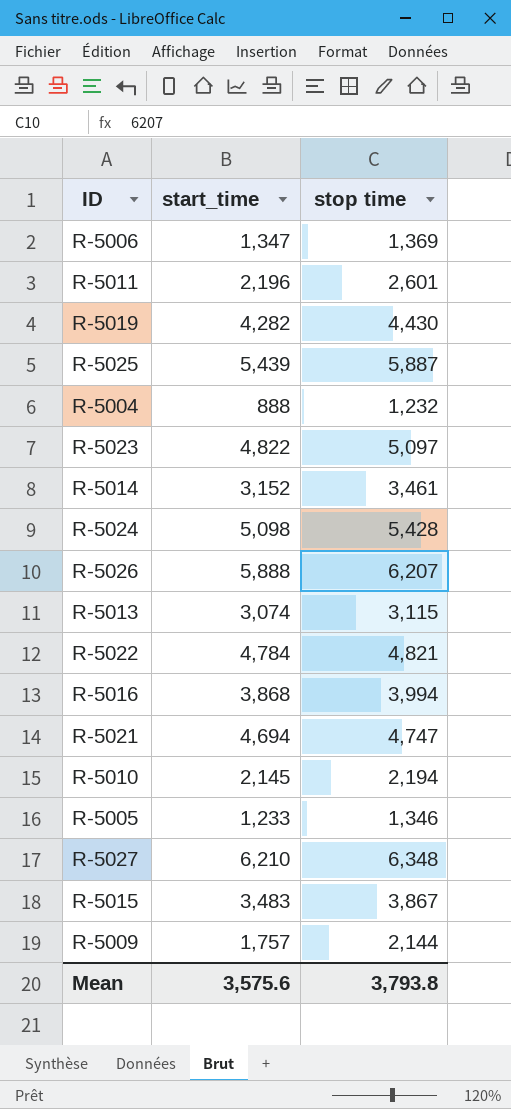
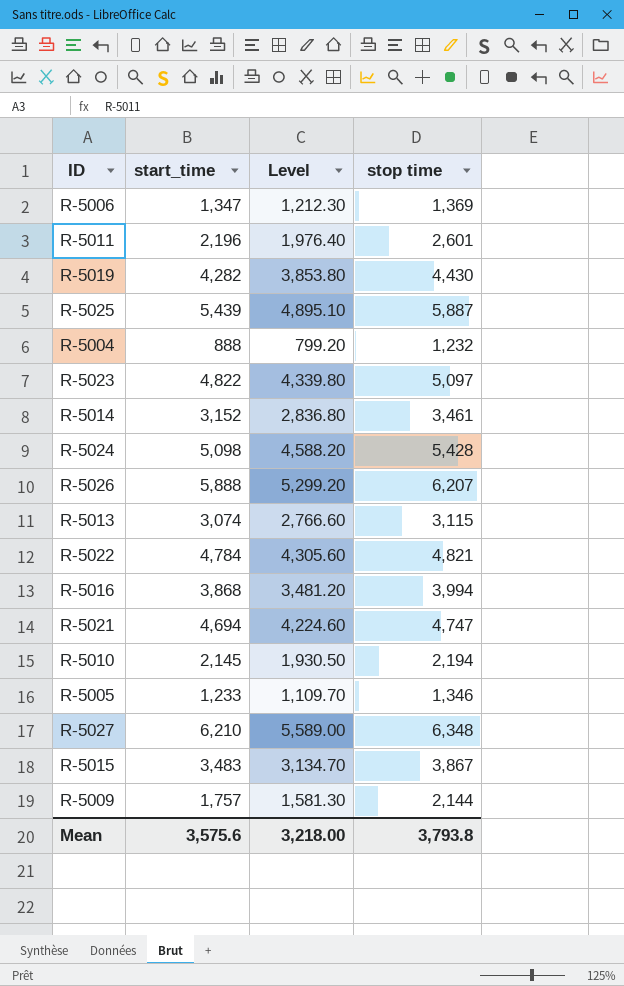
column Level | formula: none -> [start_time] * 0.9

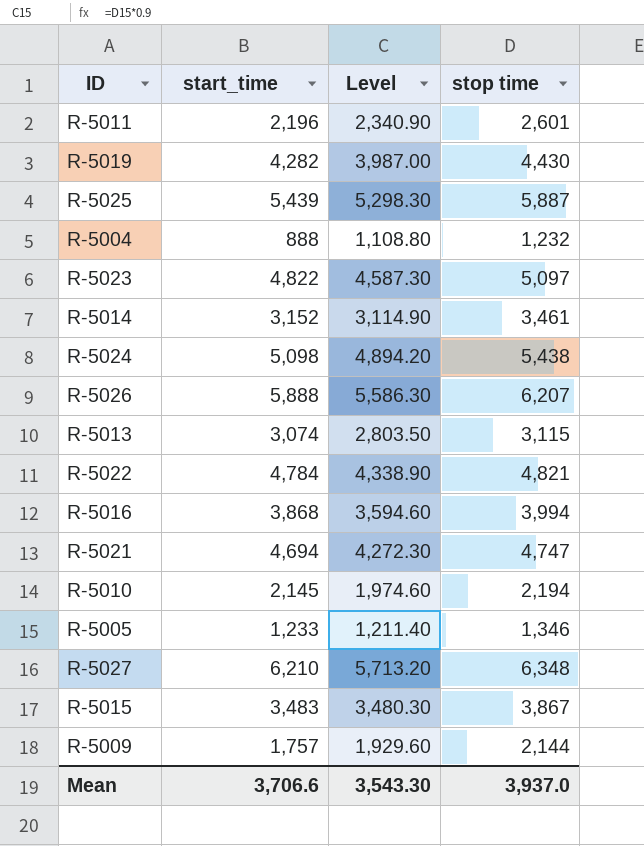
column Level | formula: [start_time] * 0.9 -> [stop time] * 0.9
row R-5006: 1,347 | 1,212.30 | 1,369 -> none
R-5024 | stop time: 5,428 -> 5,438
Mean | start_time: 3,575.6 -> 3,706.6
Mean | Level: 3,218.00 -> 3,543.30
Mean | stop time: 3,793.8 -> 3,937.0

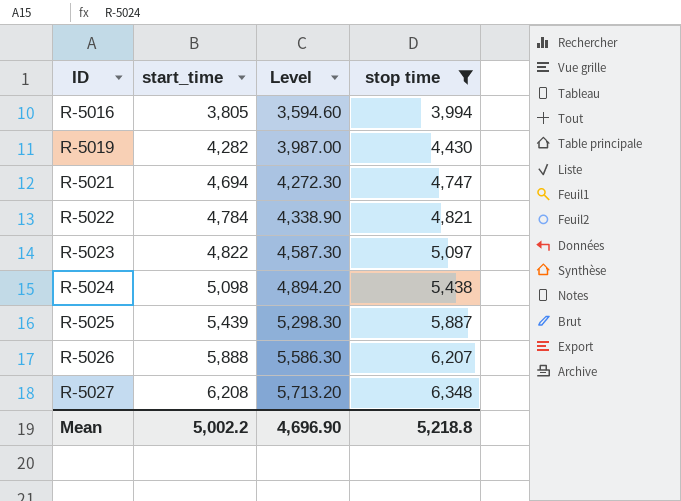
filter: none -> stop time >= 3,994
row order: none -> ID ascending
R-5016 | start_time: 3,868 -> 3,805
R-5027 | start_time: 6,210 -> 6,208
Mean | start_time: 3,706.6 -> 5,002.2
Mean | Level: 3,543.30 -> 4,696.90
Mean | stop time: 3,937.0 -> 5,218.8

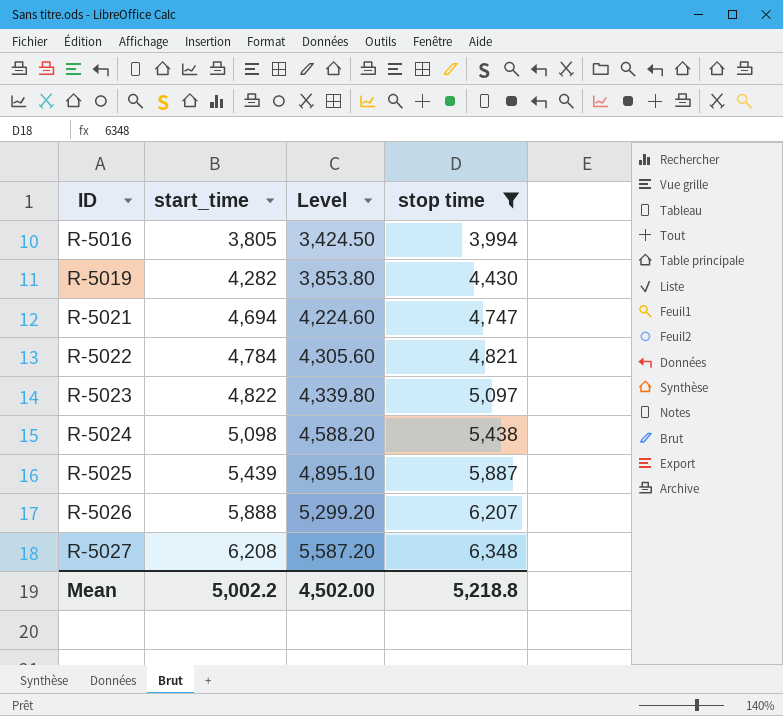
column Level | formula: [stop time] * 0.9 -> [start_time] * 0.9
Mean | Level: 4,696.90 -> 4,502.00

